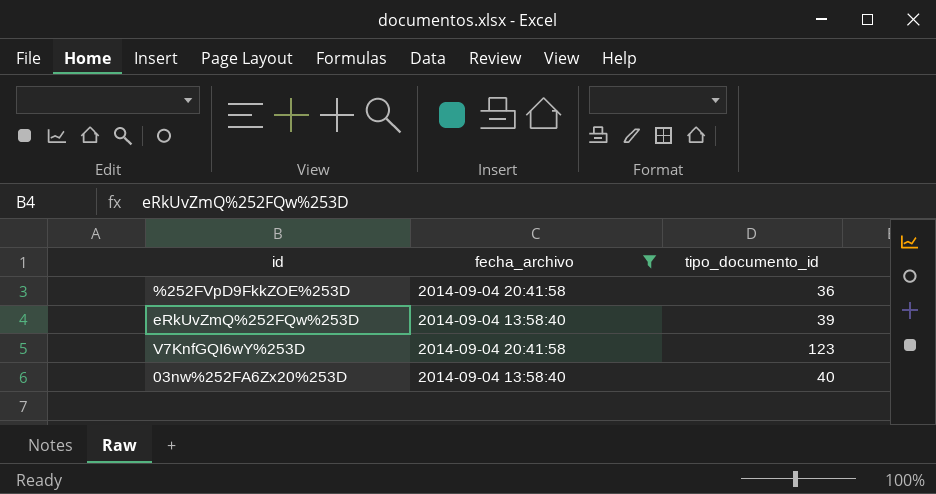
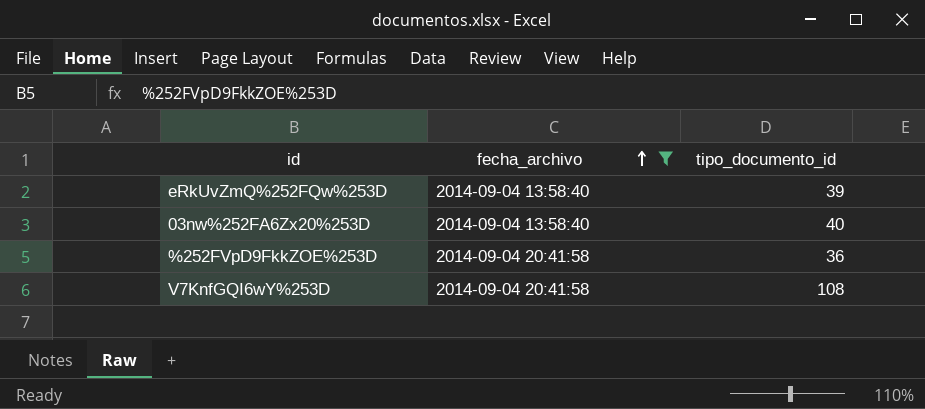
row order: none -> fecha_archivo ascending
V7KnfGQI6wY%253D | tipo_documento_id: 123 -> 108

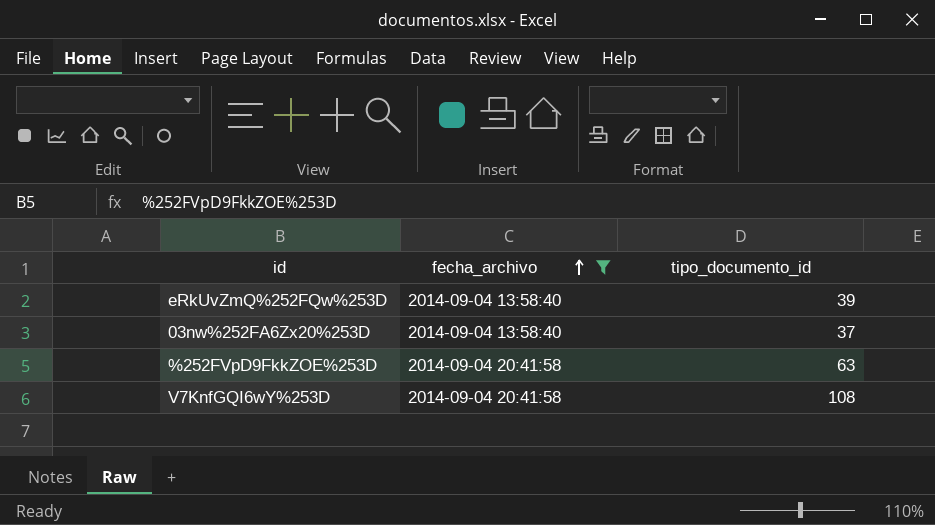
03nw%252FA6Zx20%253D | tipo_documento_id: 40 -> 37
%252FVpD9FkkZOE%253D | tipo_documento_id: 36 -> 63

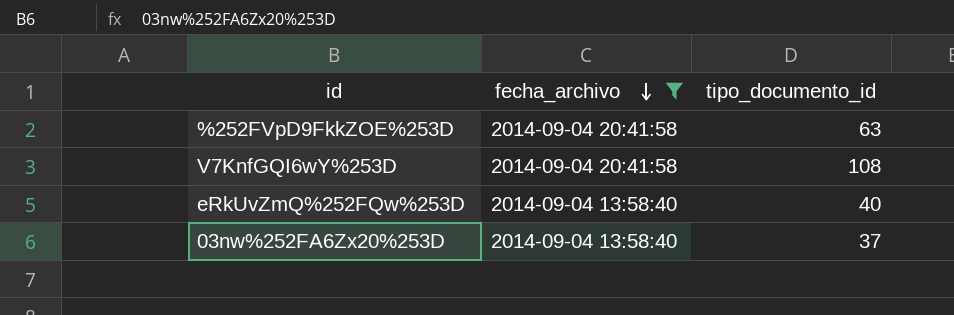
row order: fecha_archivo ascending -> fecha_archivo descending
eRkUvZmQ%252FQw%253D | tipo_documento_id: 39 -> 40

